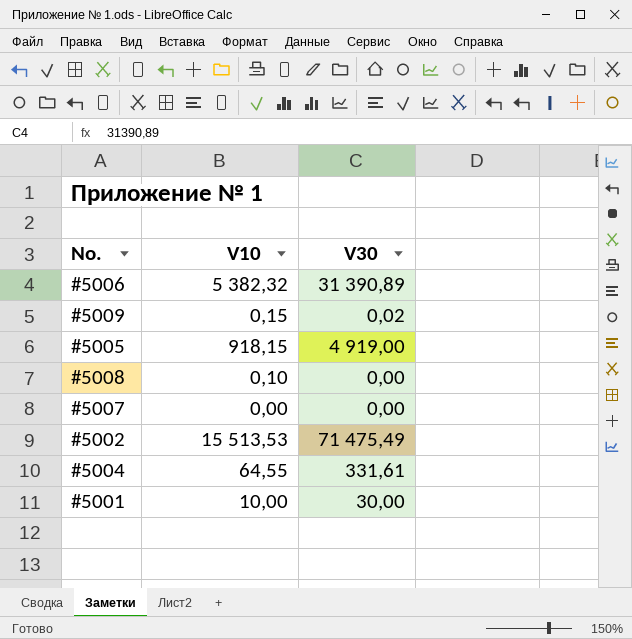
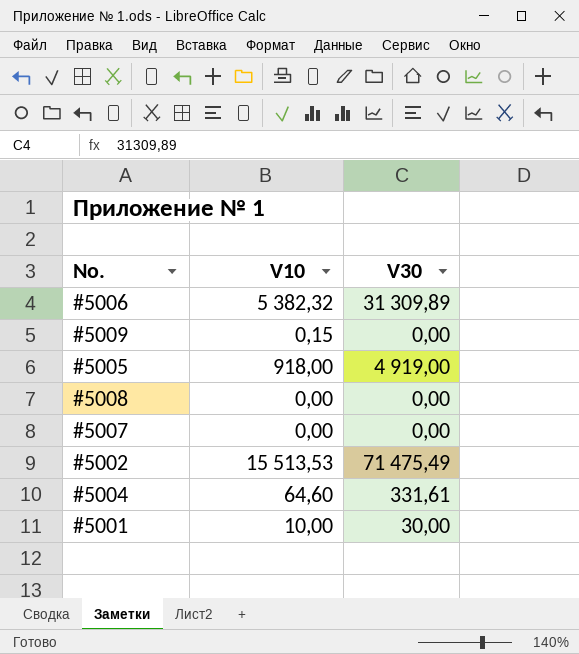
#5006 | V30: 31 390,89 -> 31 309,89
#5009 | V30: 0,02 -> 0,00
#5005 | V10: 918,15 -> 918,00
#5008 | V10: 0,10 -> 0,00
#5004 | V10: 64,55 -> 64,60

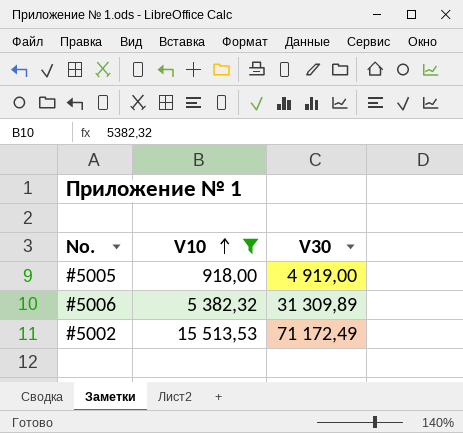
filter: none -> V10 >= 918,00
row order: none -> V10 ascending
#5002 | V30: 71 475,49 -> 71 172,49

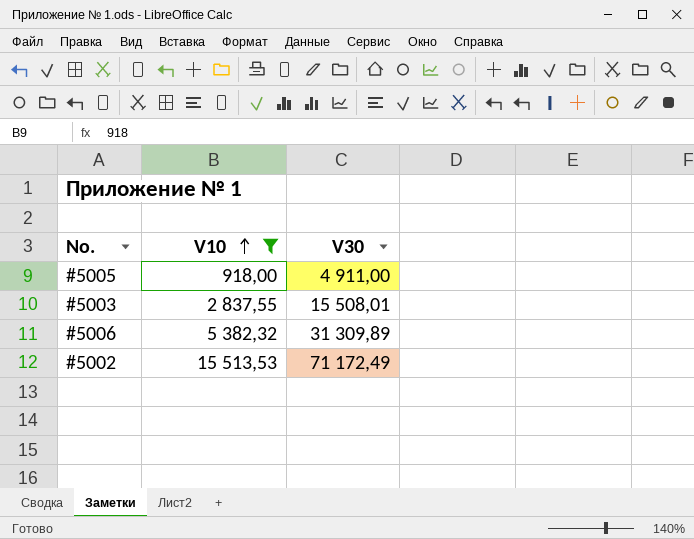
#5005 | V30: 4 919,00 -> 4 911,00
row #5003: none -> 2 837,55 | 15 508,01

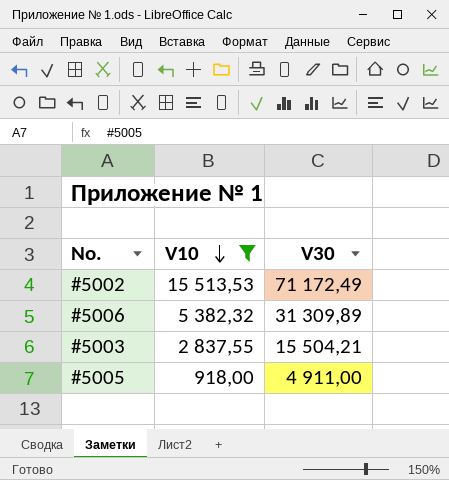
row order: V10 ascending -> V10 descending
#5003 | V30: 15 508,01 -> 15 504,21

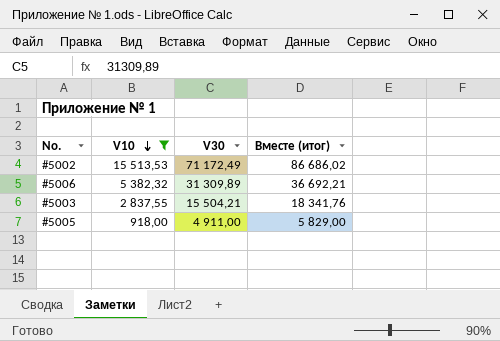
column Вместе (итог) | formula: none -> [V10] + [V30]

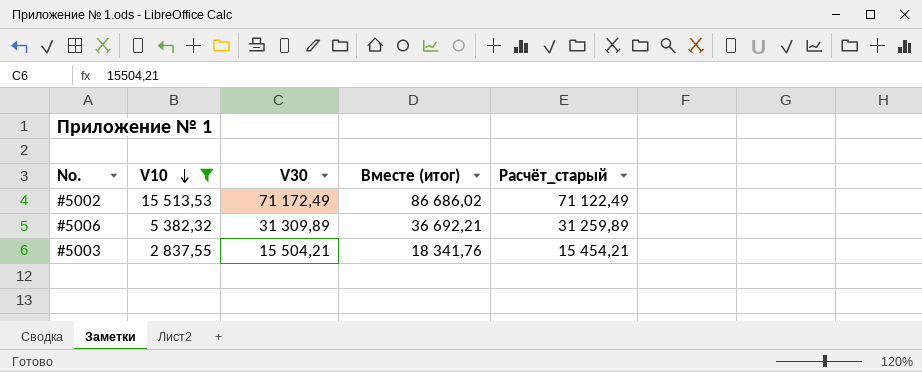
column Расчёт_старый | formula: none -> [V30] - 50
row #5005: 918,00 | 4 911,00 | 5 829,00 -> none

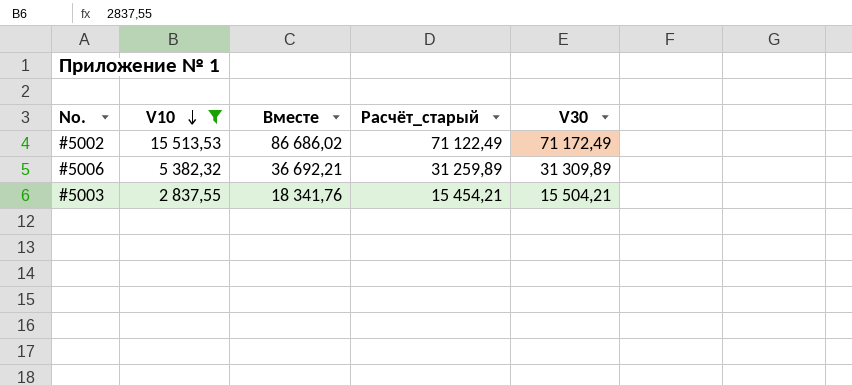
column name: Вместе (итог) -> Вместе
column V30 | position: 3 -> 5

